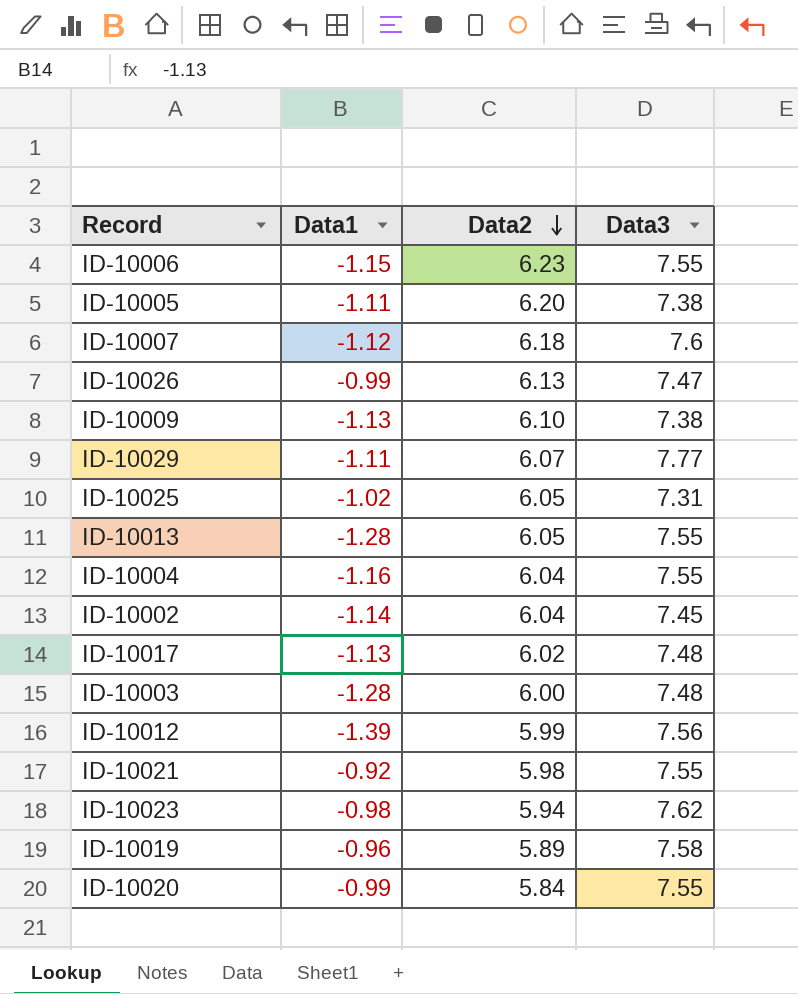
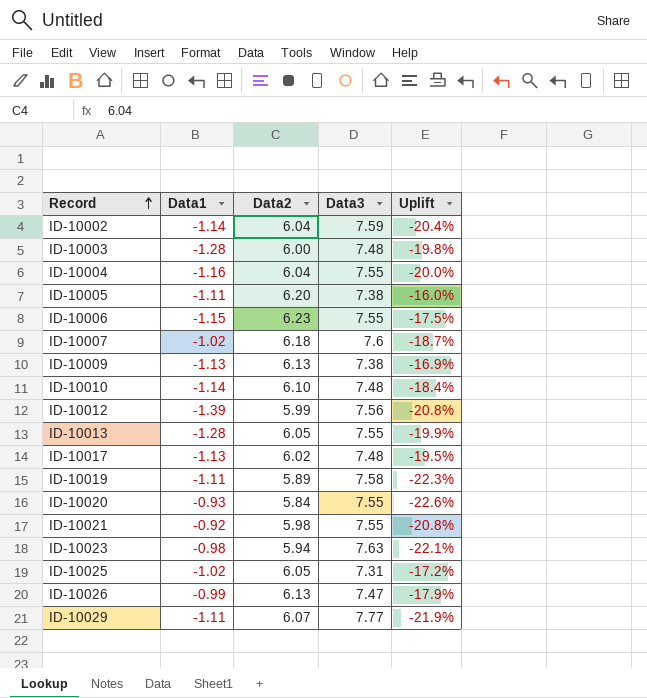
row order: Data2 descending -> Record ascending
column Uplift | formula: none -> ([Data2] - [Data3]) / [Data3]
ID-10002 | Data3: 7.45 -> 7.59
ID-10007 | Data1: -1.12 -> -1.02
ID-10009 | Data2: 6.10 -> 6.13
row ID-10010: none -> -1.14 | 6.10 | 7.48 | -18.4%
ID-10019 | Data1: -0.96 -> -1.11
ID-10020 | Data1: -0.99 -> -0.93
ID-10023 | Data3: 7.62 -> 7.63

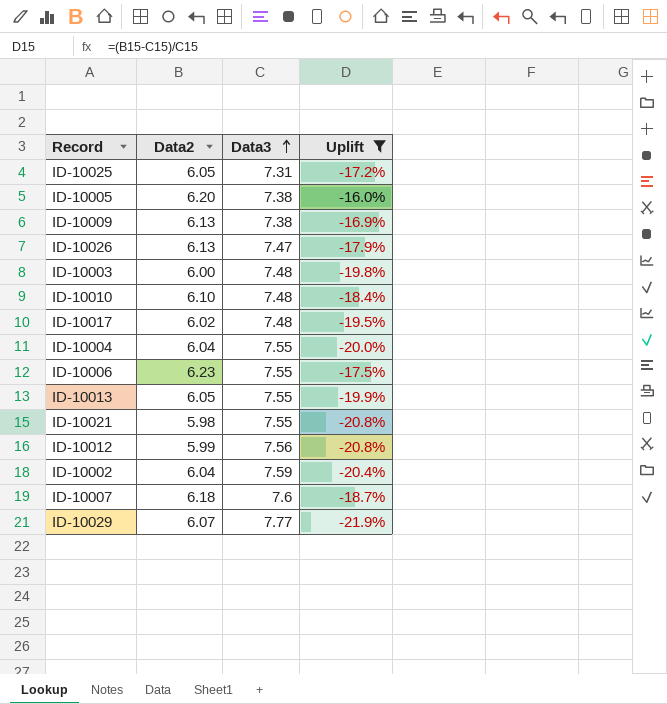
filter: none -> Uplift >= -21.9%
row order: Record ascending -> Data3 ascending
column Data1 | position: 2 -> none

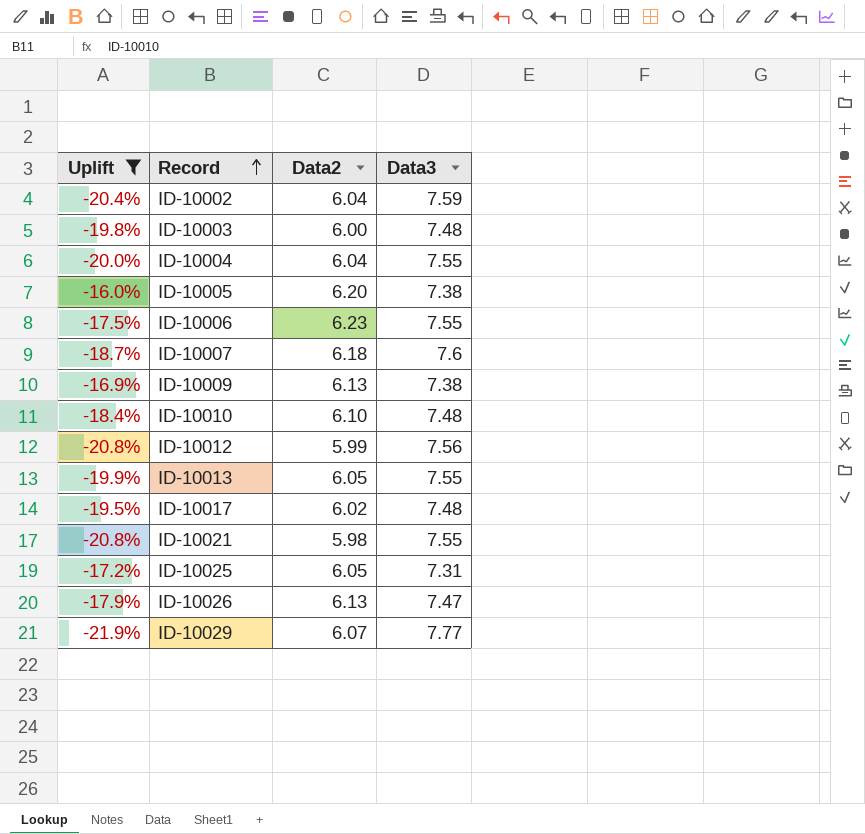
row order: Data3 ascending -> Record ascending
column Uplift | position: 4 -> 1

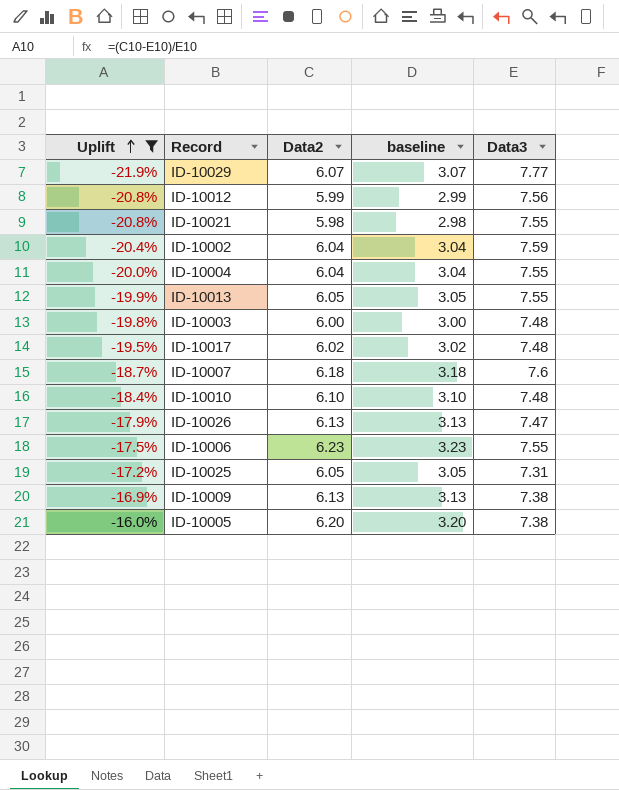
row order: Record ascending -> Uplift ascending
column baseline | formula: none -> [Data2] - 3

